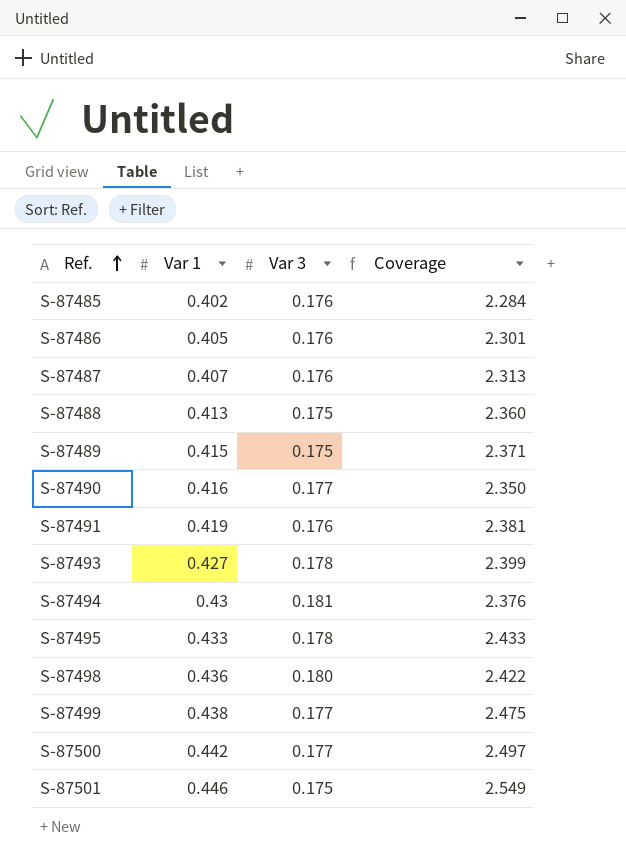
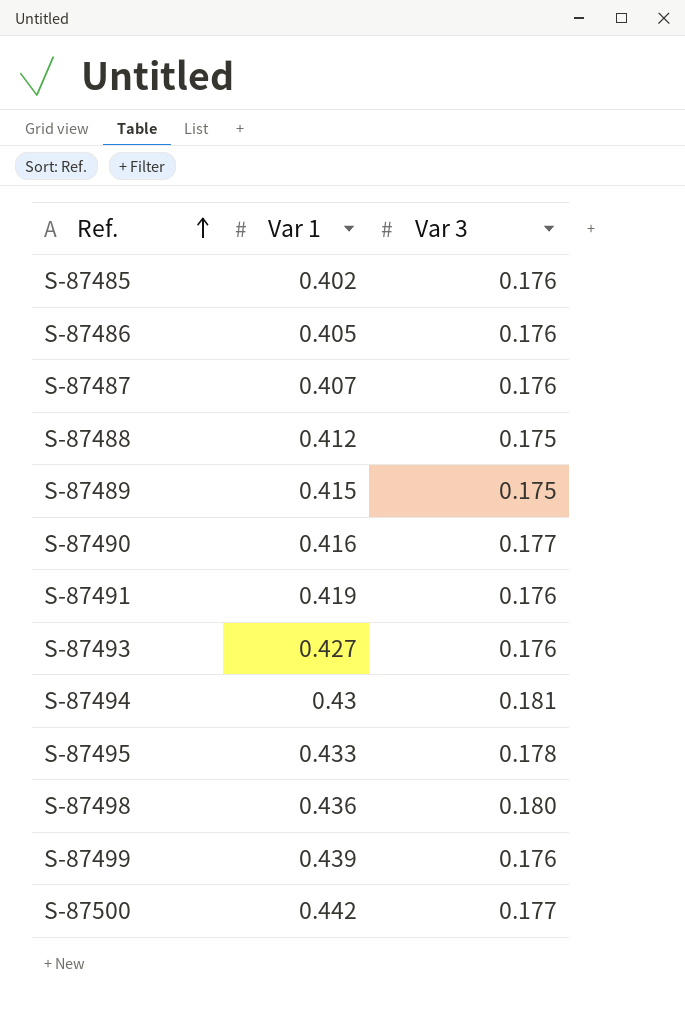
column Coverage | formula: [Var 1] / [Var 3] -> none
row S-87501: 0.446 | 0.175 | 2.549 -> none
S-87488 | Var 1: 0.413 -> 0.412
S-87493 | Var 3: 0.178 -> 0.176
S-87499 | Var 1: 0.438 -> 0.439
S-87499 | Var 3: 0.177 -> 0.176

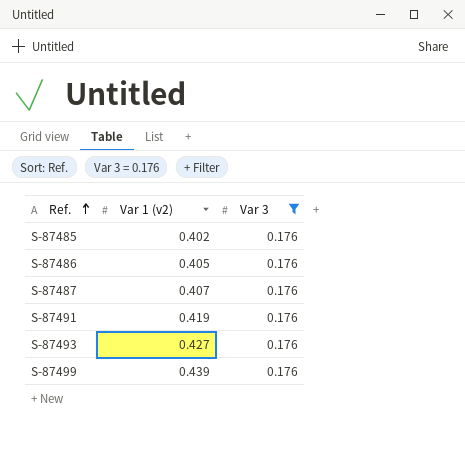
filter: none -> Var 3 = 0.176
column name: Var 1 -> Var 1 (v2)

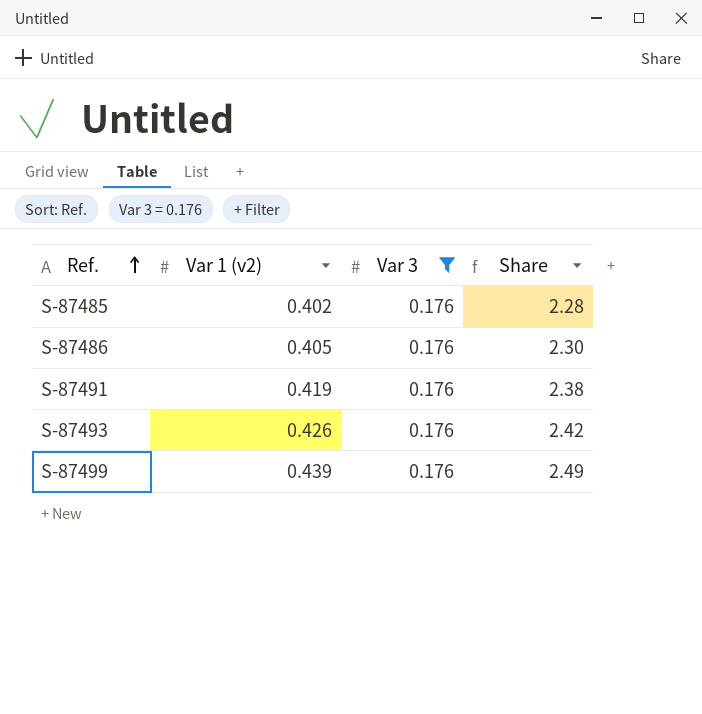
column Share | formula: none -> [Var 1 (v2)] / [Var 3]
row S-87487: 0.407 | 0.176 -> none
S-87493 | Var 1 (v2): 0.427 -> 0.426

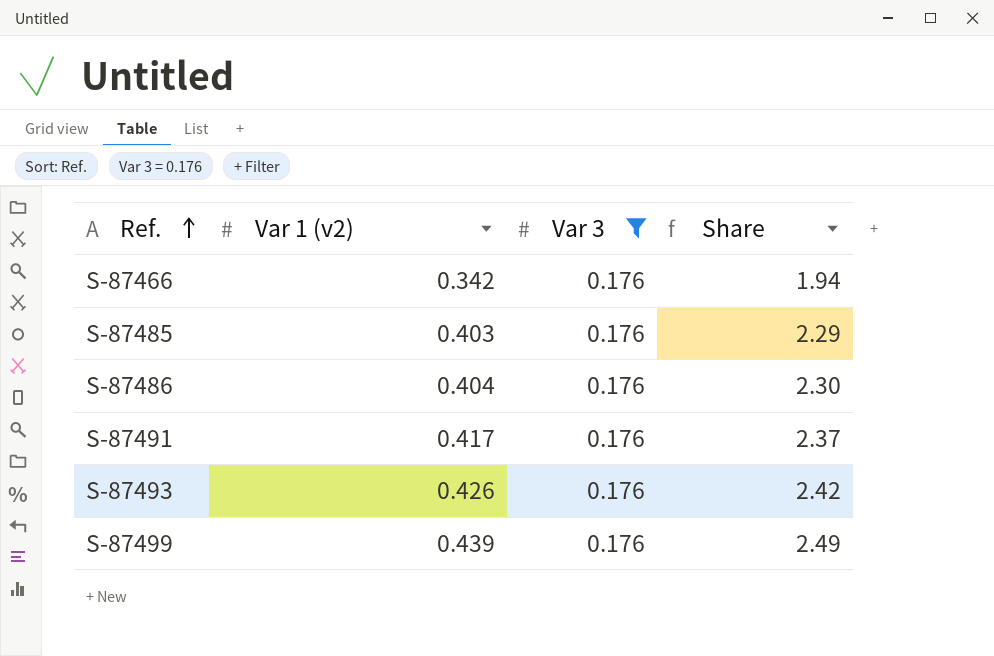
row S-87466: none -> 0.342 | 0.176 | 1.94
S-87485 | Var 1 (v2): 0.402 -> 0.403
S-87485 | Share: 2.28 -> 2.29
S-87486 | Var 1 (v2): 0.405 -> 0.404
S-87491 | Var 1 (v2): 0.419 -> 0.417
S-87491 | Share: 2.38 -> 2.37

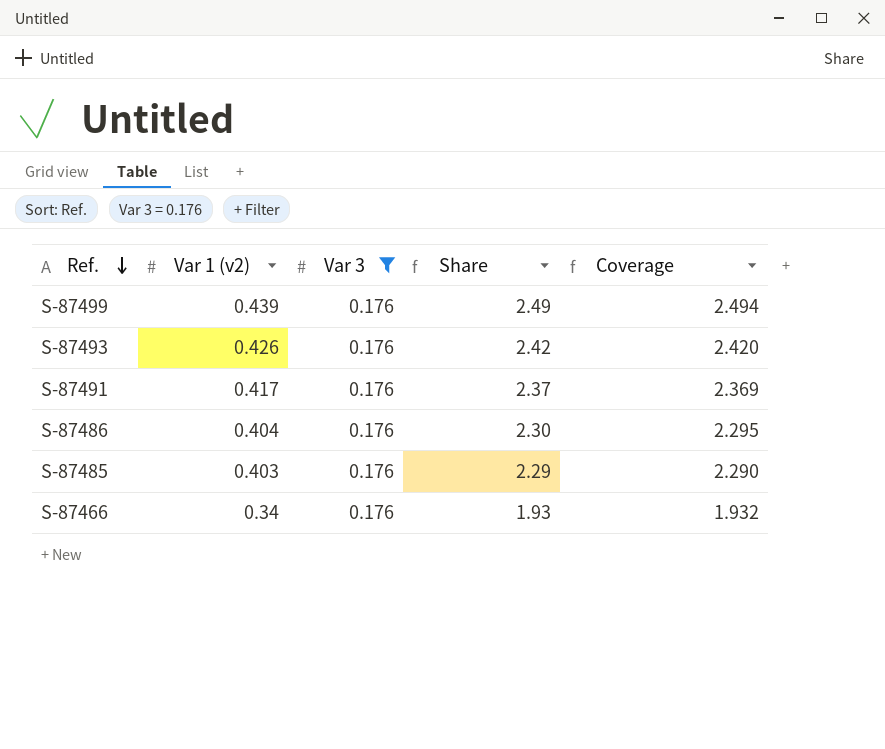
row order: Ref. ascending -> Ref. descending
column Coverage | formula: none -> [Var 1 (v2)] / [Var 3]
S-87466 | Var 1 (v2): 0.342 -> 0.34
S-87466 | Share: 1.94 -> 1.93

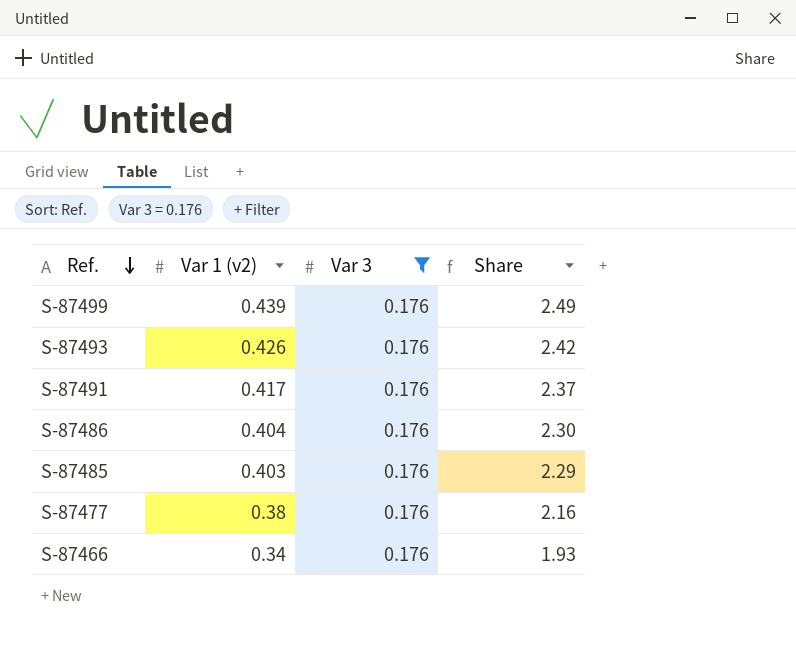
column Coverage | formula: [Var 1 (v2)] / [Var 3] -> none
row S-87477: none -> 0.38 | 0.176 | 2.16

